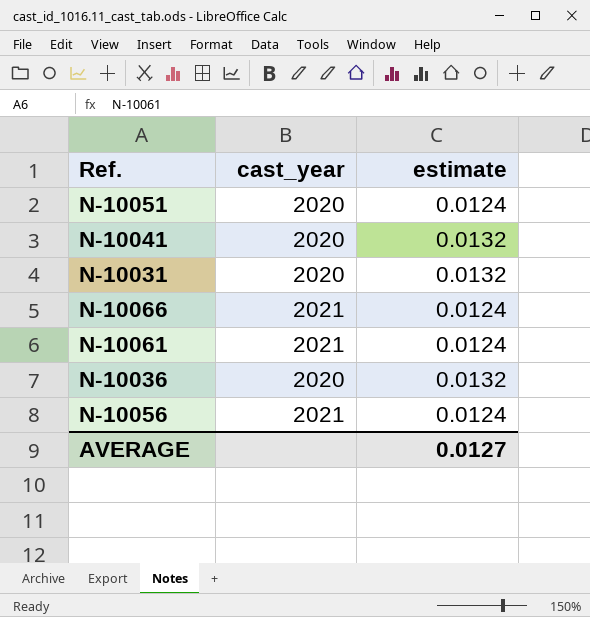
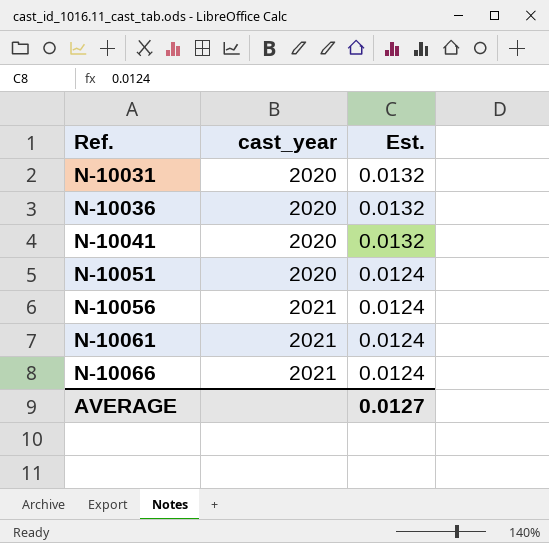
row order: none -> Ref. ascending
column name: estimate -> Est.

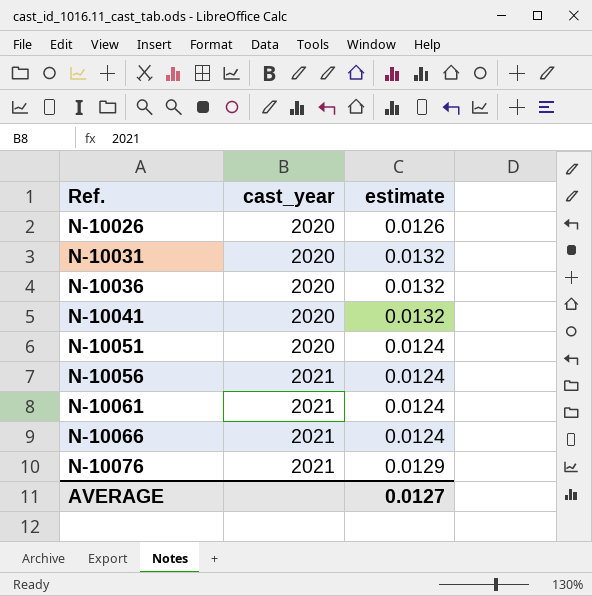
column name: Est. -> estimate
row N-10026: none -> 2020 | 0.0126
row N-10076: none -> 2021 | 0.0129

